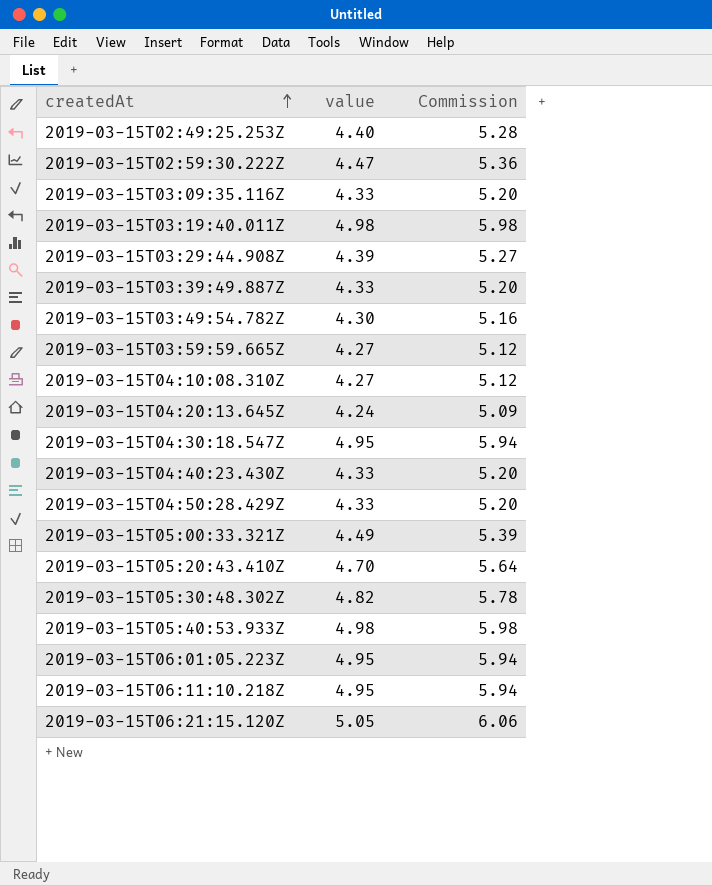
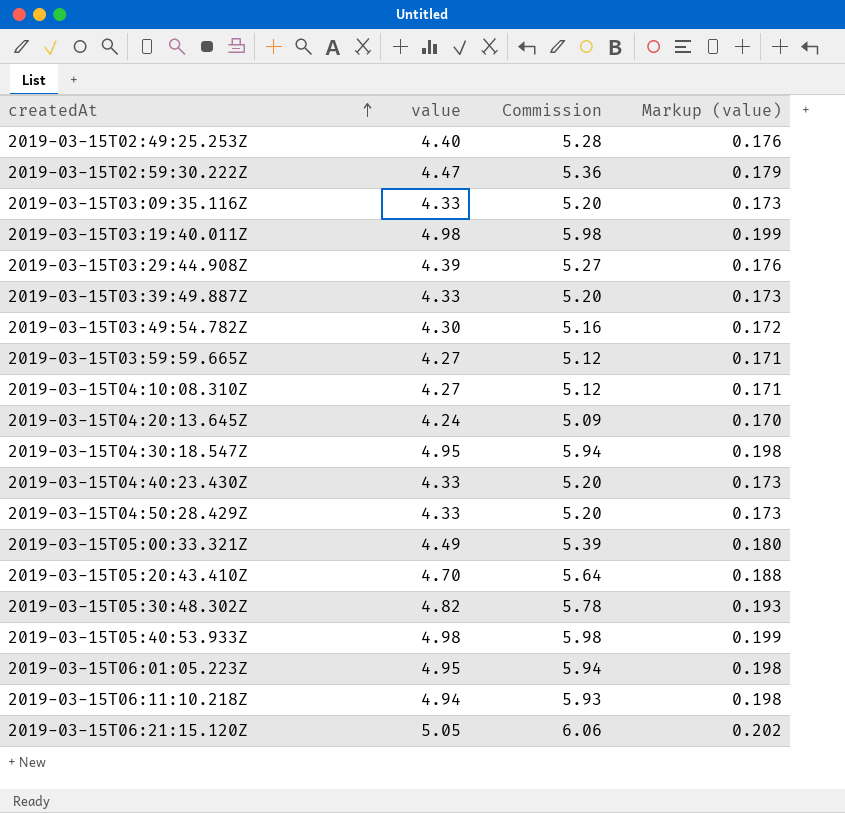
column Markup (value) | formula: none -> [value] * 0.04
2019-03-15T06:11:10.218Z | value: 4.95 -> 4.94
2019-03-15T06:11:10.218Z | Commission: 5.94 -> 5.93

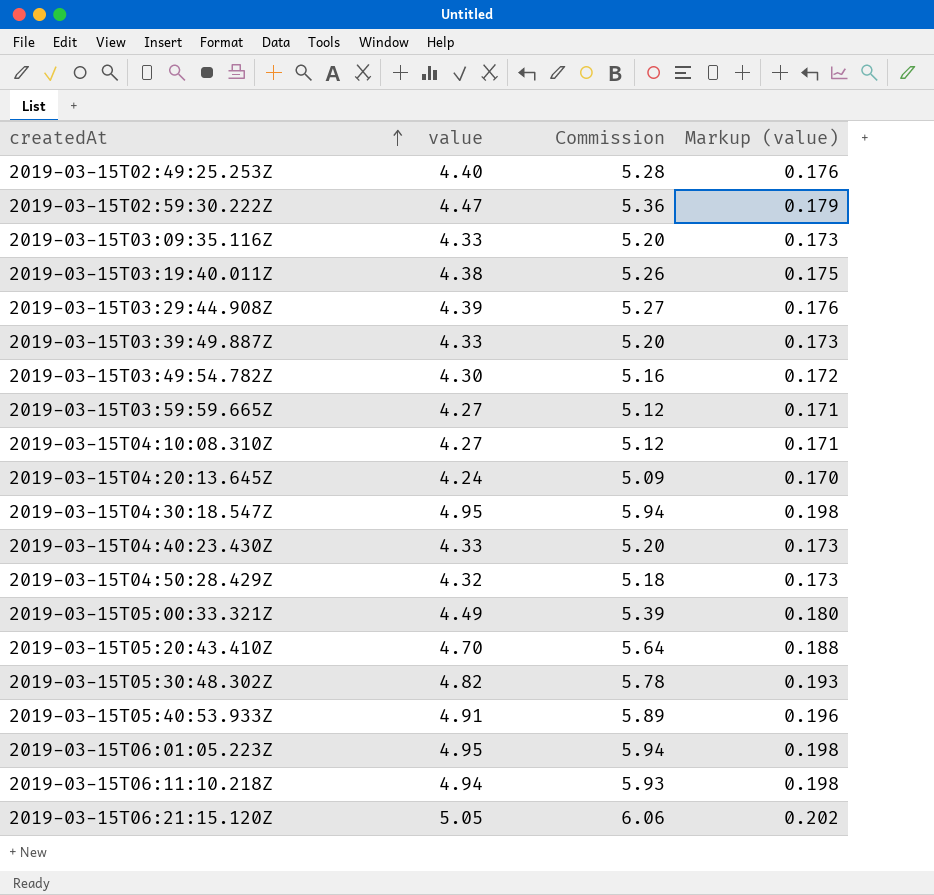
2019-03-15T03:19:40.011Z | value: 4.98 -> 4.38
2019-03-15T03:19:40.011Z | Commission: 5.98 -> 5.26
2019-03-15T03:19:40.011Z | Markup (value): 0.199 -> 0.175
2019-03-15T04:50:28.429Z | value: 4.33 -> 4.32
2019-03-15T04:50:28.429Z | Commission: 5.20 -> 5.18
2019-03-15T05:40:53.933Z | value: 4.98 -> 4.91
2019-03-15T05:40:53.933Z | Commission: 5.98 -> 5.89
2019-03-15T05:40:53.933Z | Markup (value): 0.199 -> 0.196

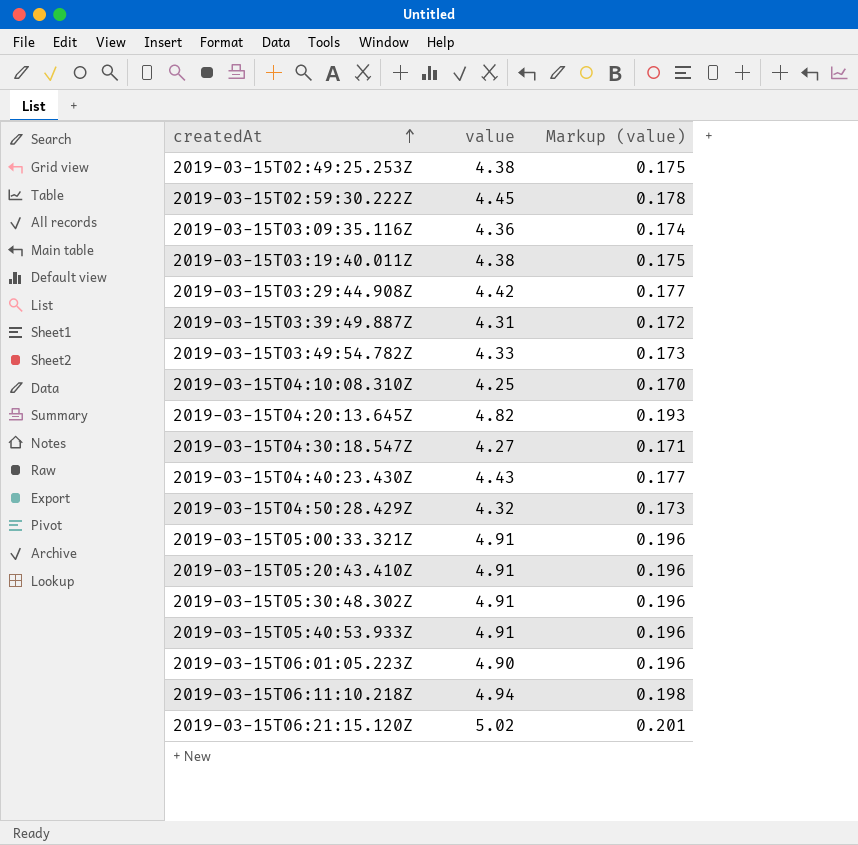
column Commission | formula: [value] * 1.2 -> none
row 2019-03-15T03:59:59.665Z: 4.27 | 5.12 | 0.171 -> none
2019-03-15T02:49:25.253Z | value: 4.40 -> 4.38
2019-03-15T02:49:25.253Z | Markup (value): 0.176 -> 0.175
2019-03-15T02:59:30.222Z | value: 4.47 -> 4.45
2019-03-15T02:59:30.222Z | Markup (value): 0.179 -> 0.178
2019-03-15T03:09:35.116Z | value: 4.33 -> 4.36
2019-03-15T03:09:35.116Z | Markup (value): 0.173 -> 0.174
2019-03-15T03:29:44.908Z | value: 4.39 -> 4.42
2019-03-15T03:29:44.908Z | Markup (value): 0.176 -> 0.177
2019-03-15T03:39:49.887Z | value: 4.33 -> 4.31
2019-03-15T03:39:49.887Z | Markup (value): 0.173 -> 0.172
2019-03-15T03:49:54.782Z | value: 4.30 -> 4.33
2019-03-15T03:49:54.782Z | Markup (value): 0.172 -> 0.173
2019-03-15T04:10:08.310Z | value: 4.27 -> 4.25
2019-03-15T04:10:08.310Z | Markup (value): 0.171 -> 0.170
2019-03-15T04:20:13.645Z | value: 4.24 -> 4.82
2019-03-15T04:20:13.645Z | Markup (value): 0.170 -> 0.193
2019-03-15T04:30:18.547Z | value: 4.95 -> 4.27
2019-03-15T04:30:18.547Z | Markup (value): 0.198 -> 0.171
2019-03-15T04:40:23.430Z | value: 4.33 -> 4.43
2019-03-15T04:40:23.430Z | Markup (value): 0.173 -> 0.177
2019-03-15T05:00:33.321Z | value: 4.49 -> 4.91
2019-03-15T05:00:33.321Z | Markup (value): 0.180 -> 0.196
2019-03-15T05:20:43.410Z | value: 4.70 -> 4.91
2019-03-15T05:20:43.410Z | Markup (value): 0.188 -> 0.196
2019-03-15T05:30:48.302Z | value: 4.82 -> 4.91
2019-03-15T05:30:48.302Z | Markup (value): 0.193 -> 0.196
2019-03-15T06:01:05.223Z | value: 4.95 -> 4.90
2019-03-15T06:01:05.223Z | Markup (value): 0.198 -> 0.196
2019-03-15T06:21:15.120Z | value: 5.05 -> 5.02
2019-03-15T06:21:15.120Z | Markup (value): 0.202 -> 0.201

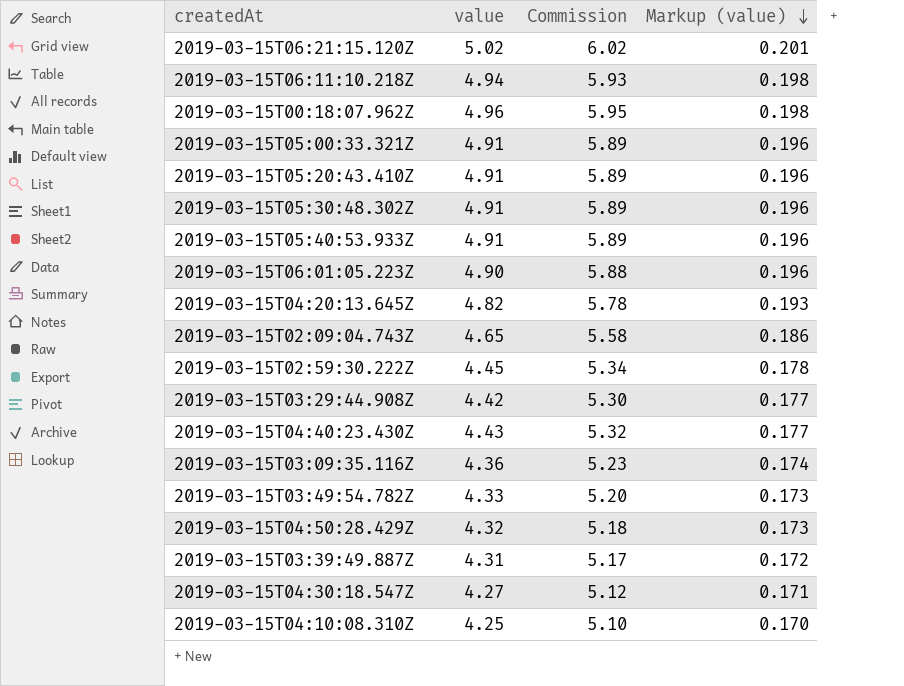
row order: createdAt ascending -> Markup (value) descending
column Commission | formula: none -> [value] * 1.2
row 2019-03-15T02:49:25.253Z: 4.38 | 0.175 -> none
row 2019-03-15T03:19:40.011Z: 4.38 | 0.175 -> none
row 2019-03-15T00:18:07.962Z: none -> 4.96 | 5.95 | 0.198
row 2019-03-15T02:09:04.743Z: none -> 4.65 | 5.58 | 0.186

